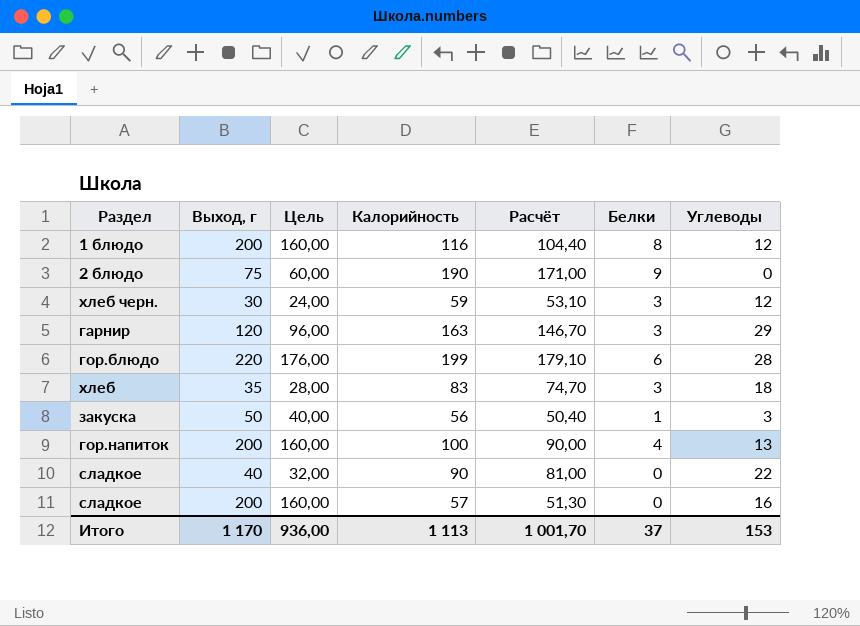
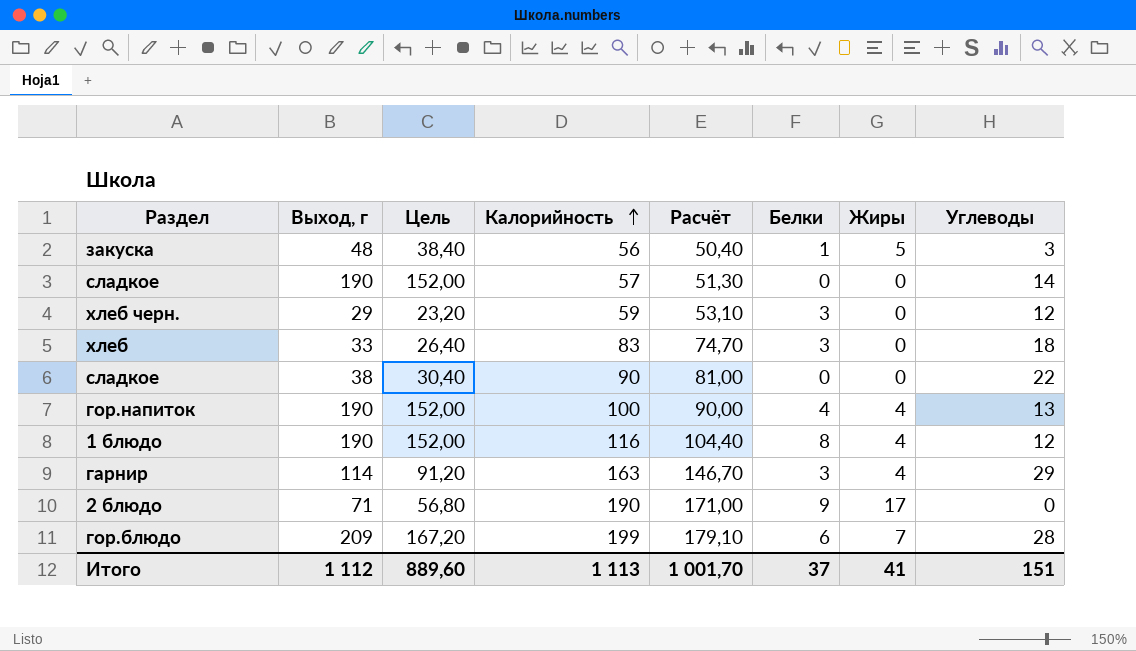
row order: none -> Калорийность ascending
column Жиры | position: none -> 7
закуска | Выход, г: 50 -> 48
закуска | Цель: 40,00 -> 38,40
сладкое | Выход, г: 200 -> 190
сладкое | Цель: 160,00 -> 152,00
сладкое | Углеводы: 16 -> 14
хлеб черн. | Выход, г: 30 -> 29
хлеб черн. | Цель: 24,00 -> 23,20
хлеб | Выход, г: 35 -> 33
хлеб | Цель: 28,00 -> 26,40
cладкое | Выход, г: 40 -> 38
cладкое | Цель: 32,00 -> 30,40
гор.напиток | Выход, г: 200 -> 190
гор.напиток | Цель: 160,00 -> 152,00
1 блюдо | Выход, г: 200 -> 190
1 блюдо | Цель: 160,00 -> 152,00
гарнир | Выход, г: 120 -> 114
гарнир | Цель: 96,00 -> 91,20
2 блюдо | Выход, г: 75 -> 71
2 блюдо | Цель: 60,00 -> 56,80
гор.блюдо | Выход, г: 220 -> 209
гор.блюдо | Цель: 176,00 -> 167,20
Итого | Выход, г: 1 170 -> 1 112
Итого | Цель: 936,00 -> 889,60
Итого | Углеводы: 153 -> 151

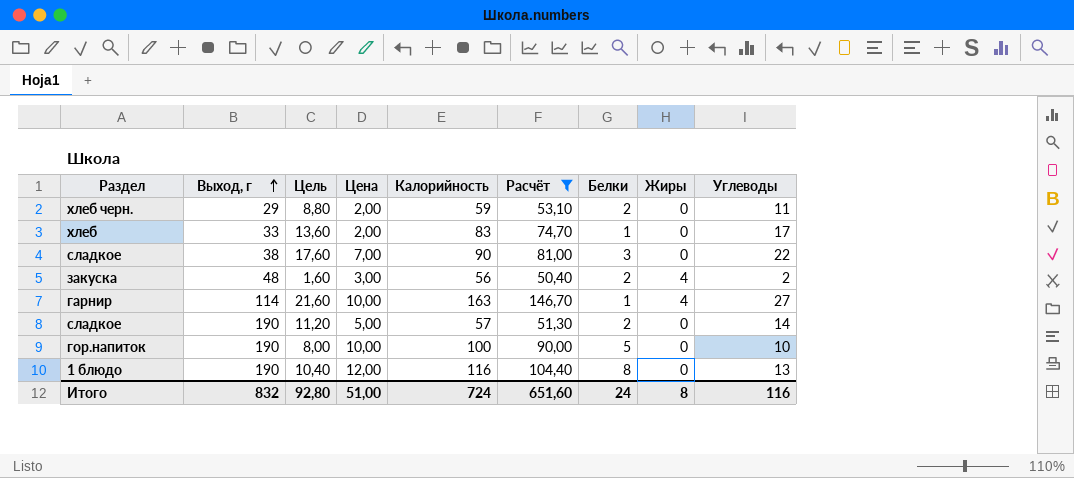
filter: none -> Расчёт <= 146,70
row order: Калорийность ascending -> Выход, г ascending
column Цель | formula: [Выход, г] * 0,8 -> [Углеводы] * 0,8
column Цена | position: none -> 4
хлеб черн. | Белки: 3 -> 2
хлеб черн. | Углеводы: 12 -> 11
хлеб | Белки: 3 -> 1
хлеб | Углеводы: 18 -> 17
cладкое | Белки: 0 -> 3
закуска | Белки: 1 -> 2
закуска | Жиры: 5 -> 4
закуска | Углеводы: 3 -> 2
гарнир | Белки: 3 -> 1
гарнир | Углеводы: 29 -> 27
сладкое | Белки: 0 -> 2
гор.напиток | Белки: 4 -> 5
гор.напиток | Жиры: 4 -> 0
гор.напиток | Углеводы: 13 -> 10
1 блюдо | Жиры: 4 -> 0
1 блюдо | Углеводы: 12 -> 13
Итого | Выход, г: 1 112 -> 832
Итого | Цель: 889,60 -> 92,80
Итого | Калорийность: 1 113 -> 724
Итого | Расчёт: 1 001,70 -> 651,60
Итого | Белки: 37 -> 24
Итого | Жиры: 41 -> 8
Итого | Углеводы: 151 -> 116

